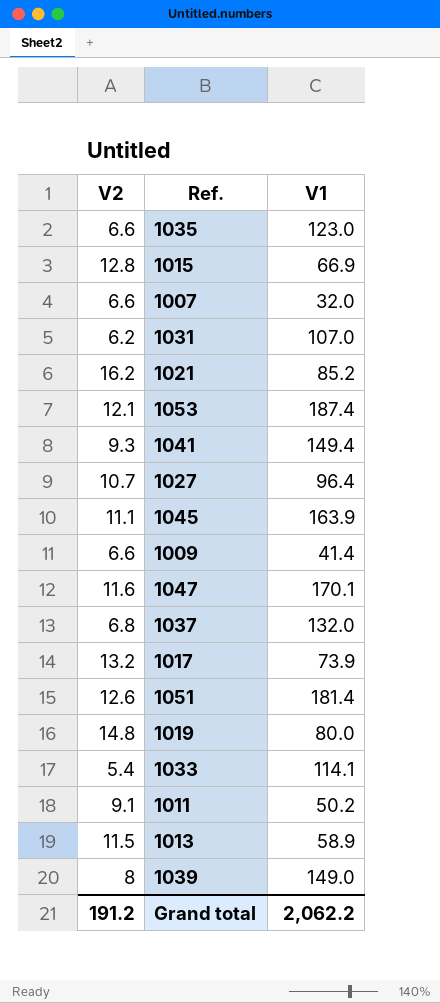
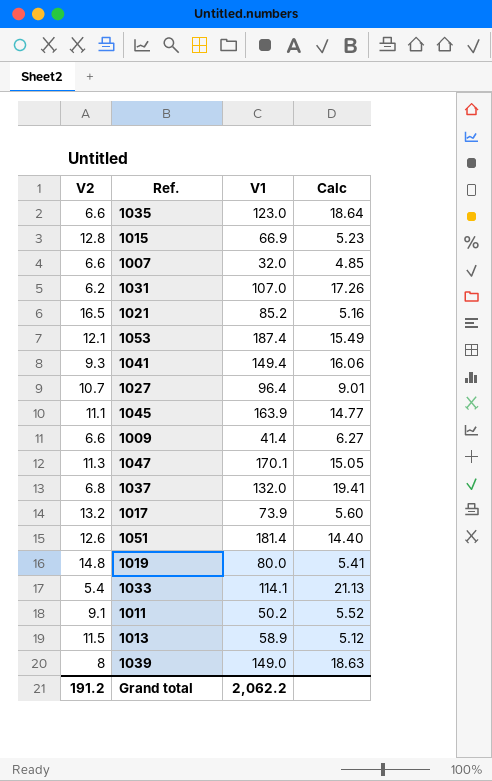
column Calc | formula: none -> [V1] / [V2]
1021 | V2: 16.2 -> 16.5
1047 | V2: 11.6 -> 11.3

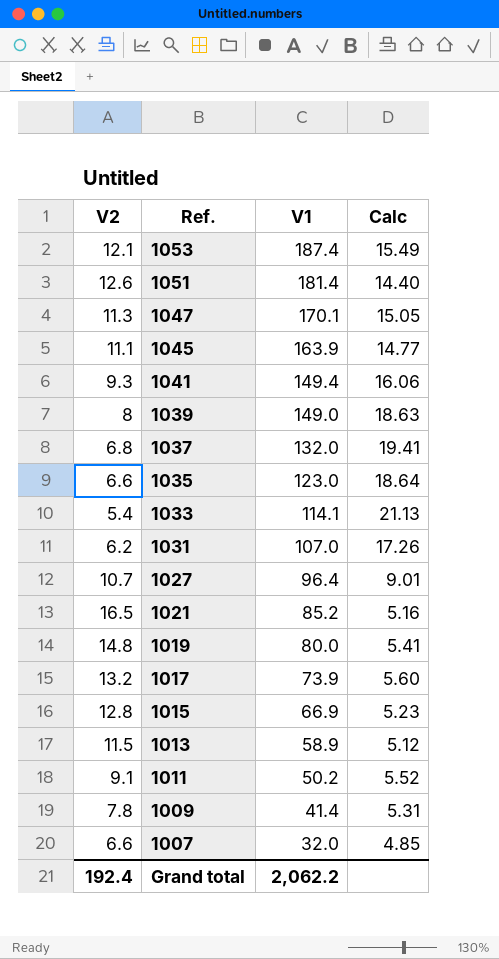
row order: none -> Ref. descending
1009 | V2: 6.6 -> 7.8
1009 | Calc: 6.27 -> 5.31
Grand total | V2: 191.2 -> 192.4

